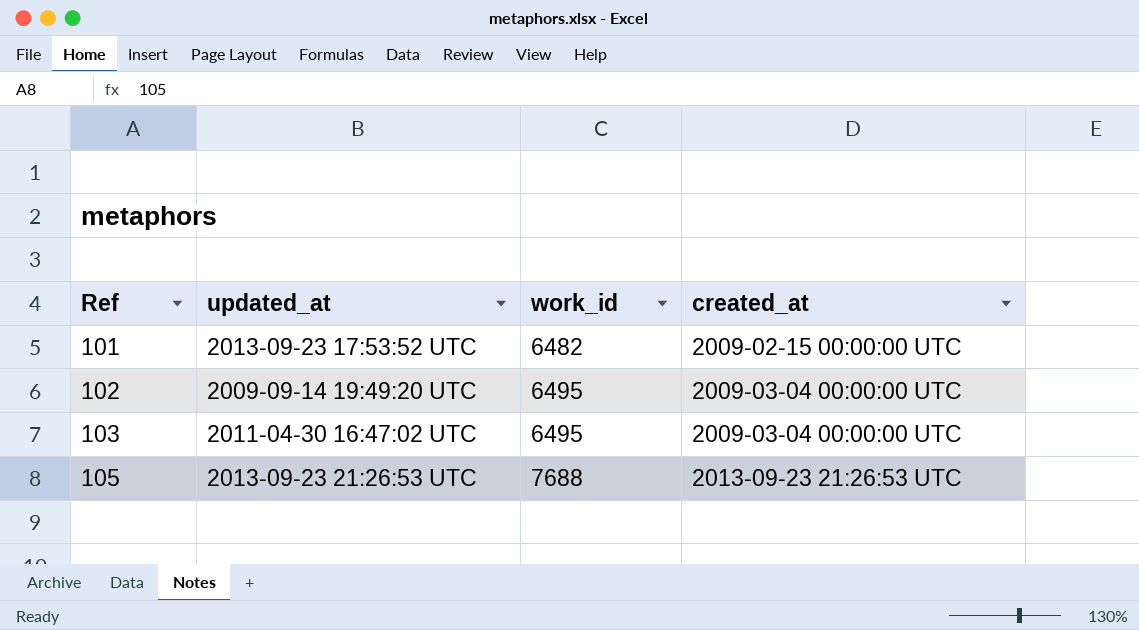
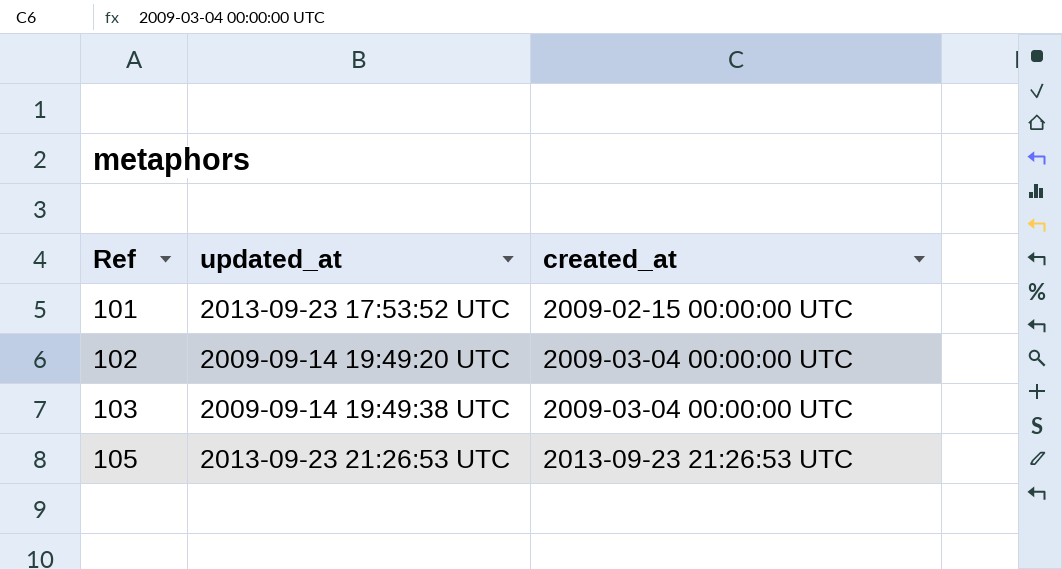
column work_id | position: 3 -> none
103 | updated_at: 2011-04-30 16:47:02 UTC -> 2009-09-14 19:49:38 UTC

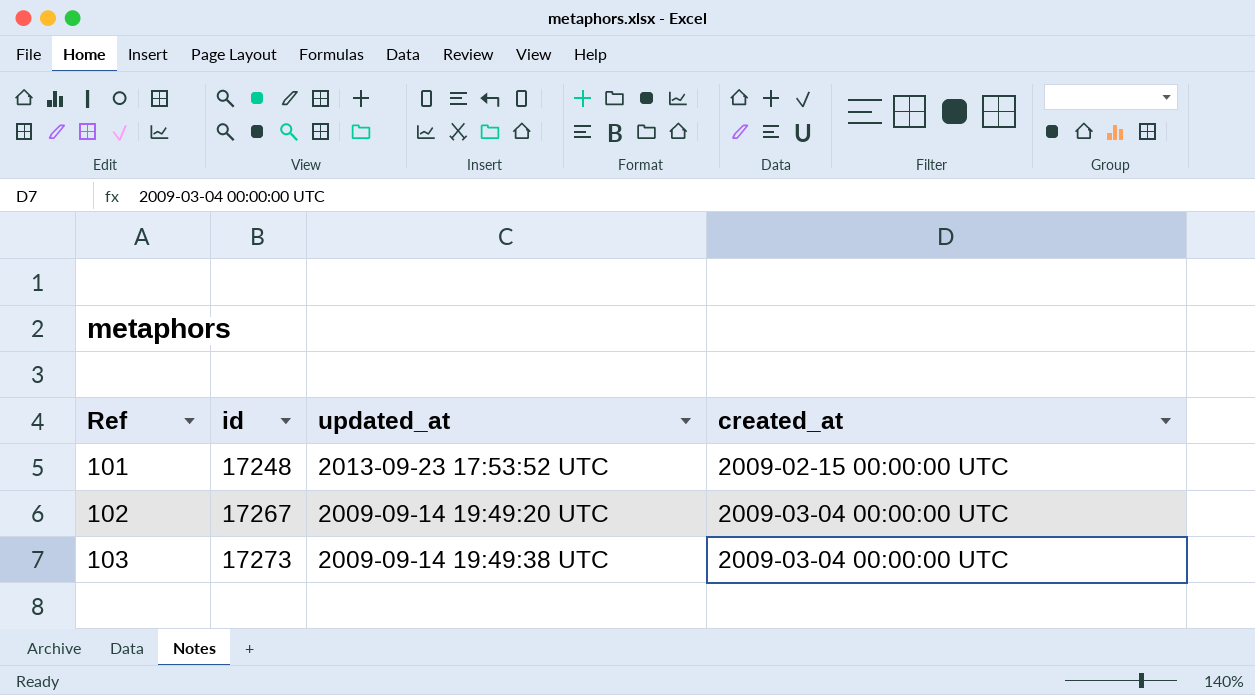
column id | position: none -> 2
row 105: 2013-09-23 21:26:53 UTC | 2013-09-23 21:26:53 UTC -> none

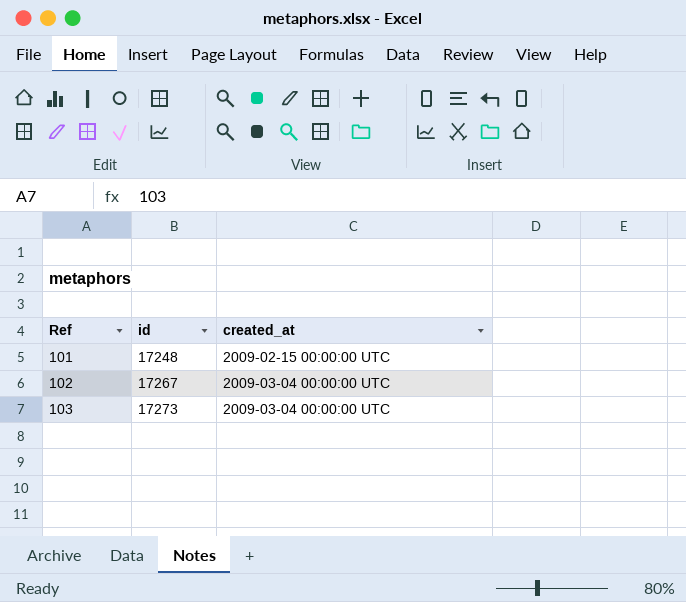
column updated_at | position: 3 -> none

